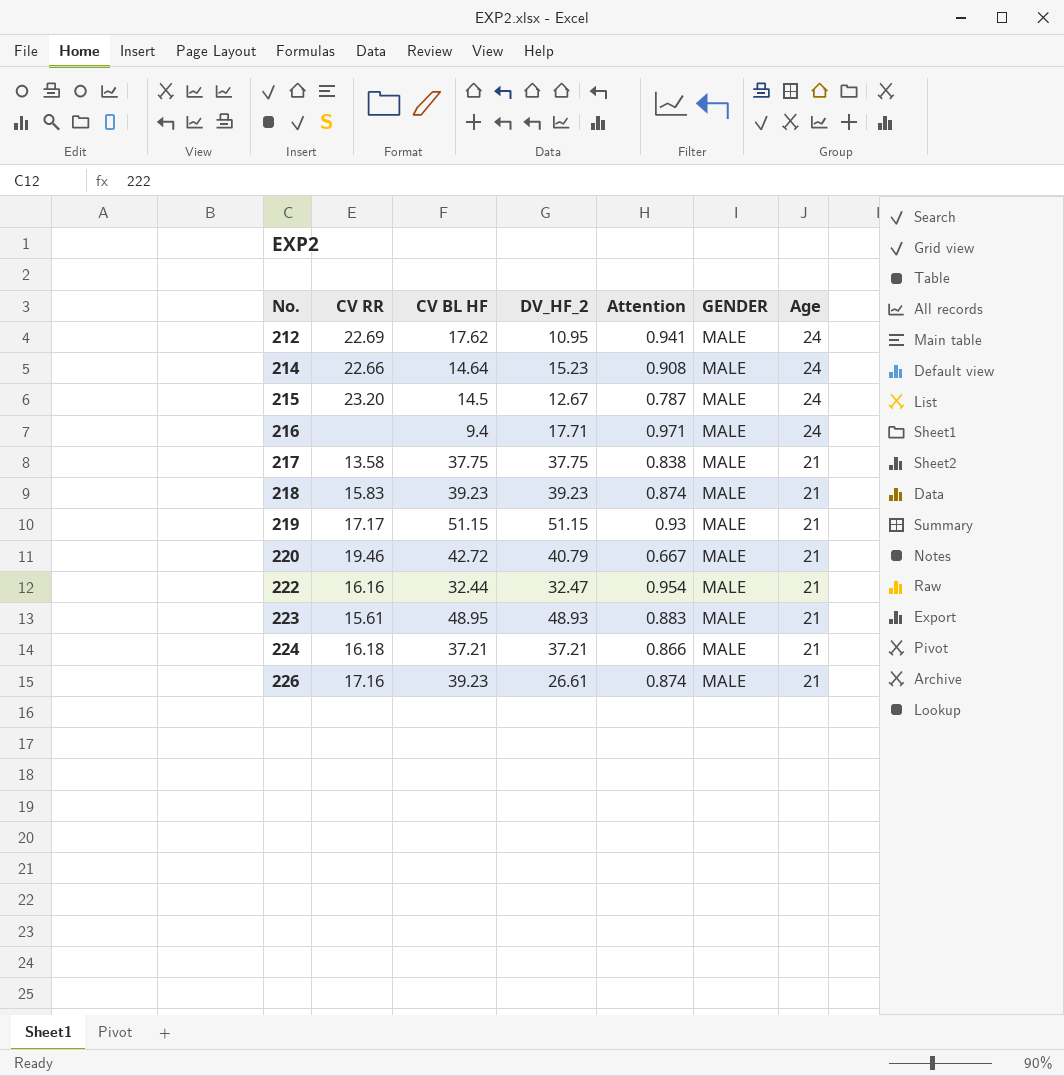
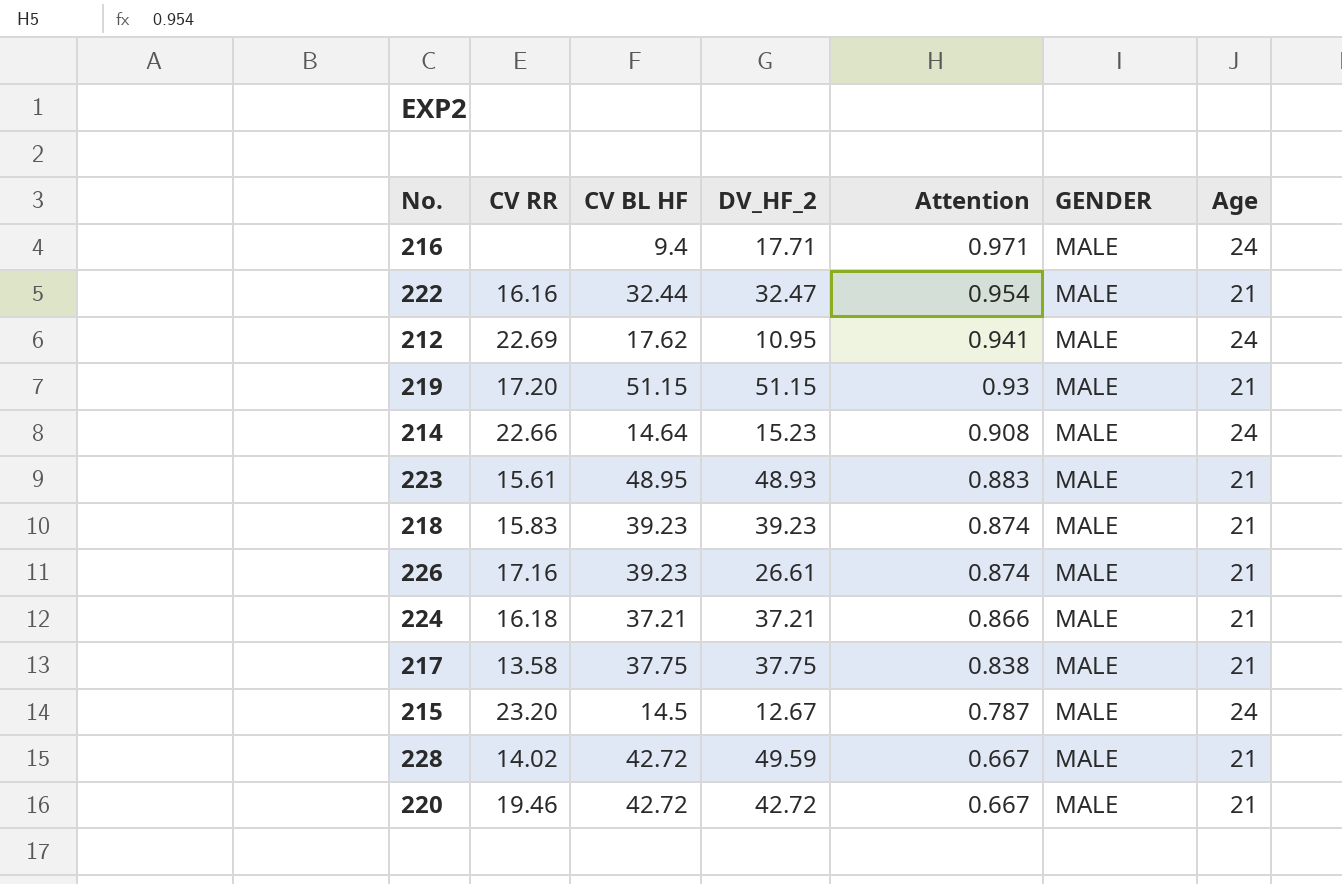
row order: No. ascending -> Attention descending
219 | CV RR: 17.17 -> 17.20
row 228: none -> 14.02 | 42.72 | 49.59 | 0.667 | MALE | 21
220 | DV_HF_2: 40.79 -> 42.72

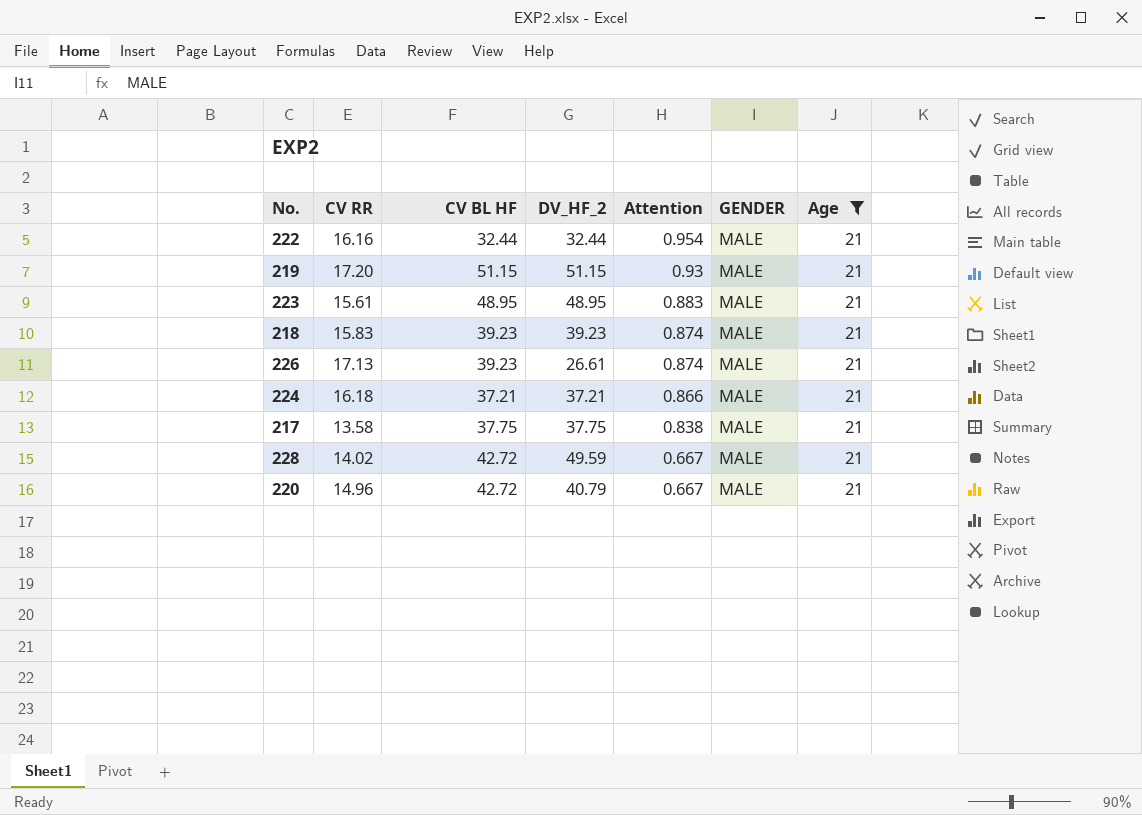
filter: none -> Age = 21
222 | DV_HF_2: 32.47 -> 32.44
223 | DV_HF_2: 48.93 -> 48.95
226 | CV RR: 17.16 -> 17.13
220 | CV RR: 19.46 -> 14.96
220 | DV_HF_2: 42.72 -> 40.79

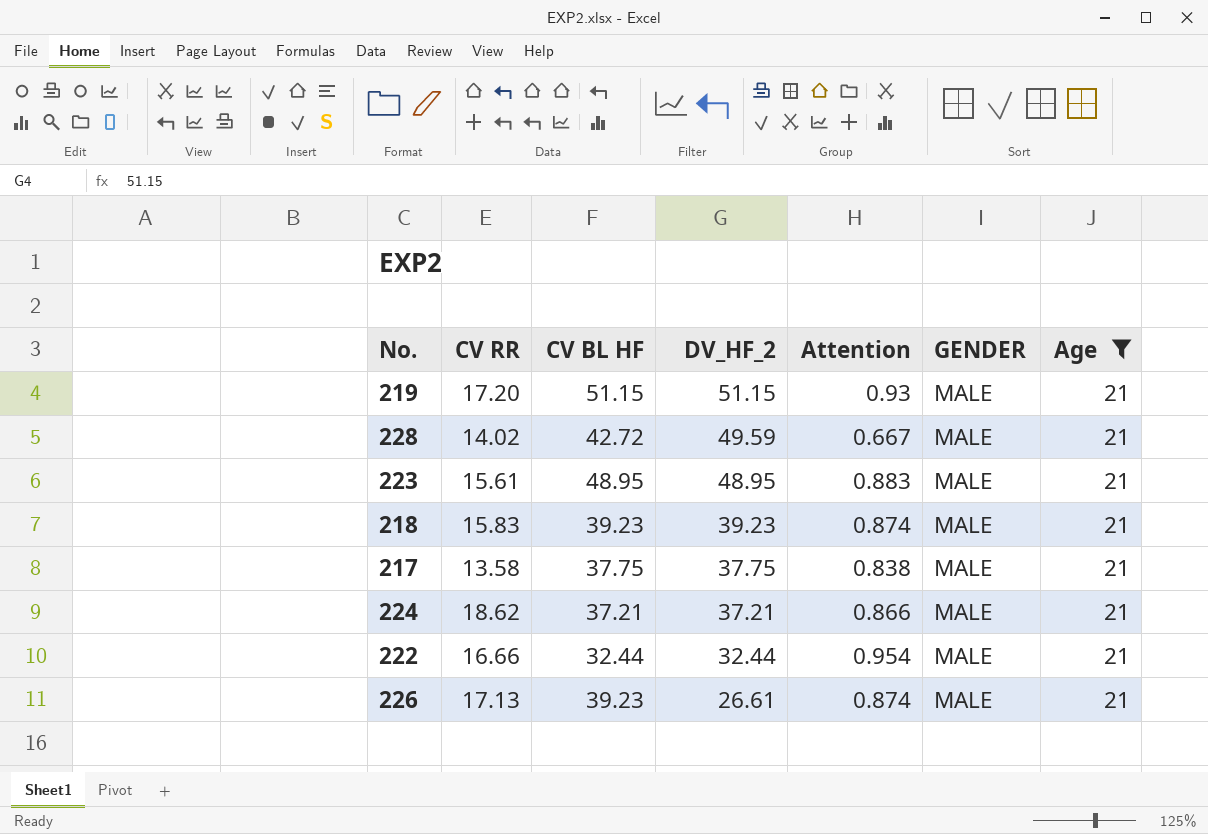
row order: Attention descending -> DV_HF_2 descending
row 220: 14.96 | 42.72 | 40.79 | 0.667 | MALE | 21 -> none
224 | CV RR: 16.18 -> 18.62
222 | CV RR: 16.16 -> 16.66

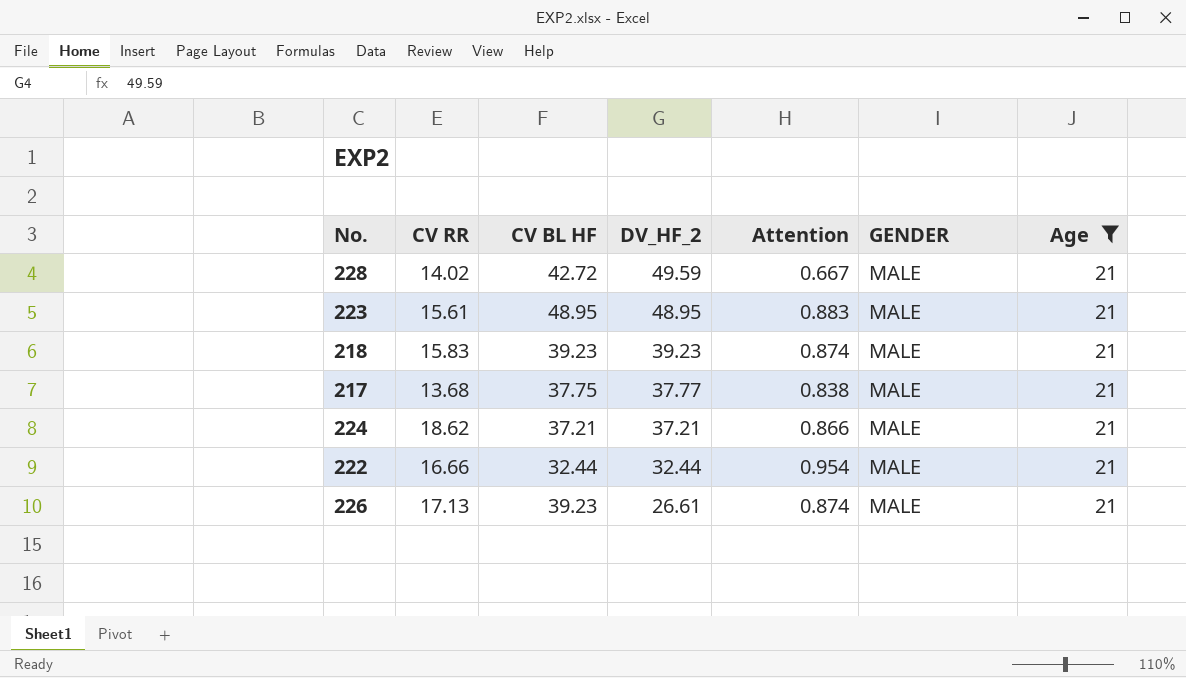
row 219: 17.20 | 51.15 | 51.15 | 0.93 | MALE | 21 -> none
217 | CV RR: 13.58 -> 13.68
217 | DV_HF_2: 37.75 -> 37.77

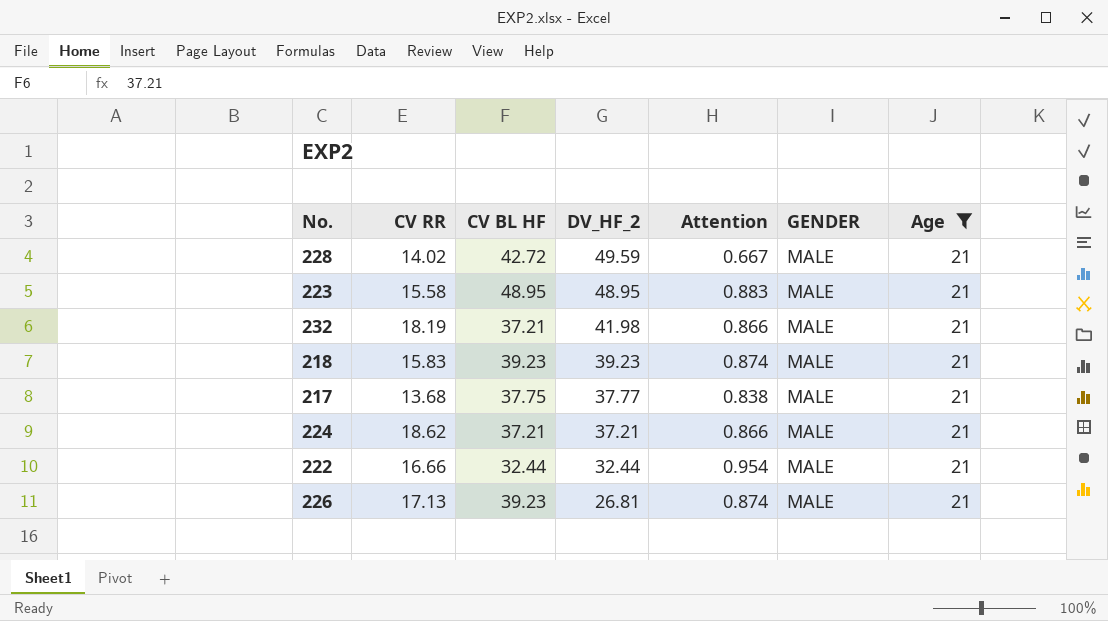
223 | CV RR: 15.61 -> 15.58
row 232: none -> 18.19 | 37.21 | 41.98 | 0.866 | MALE | 21
226 | DV_HF_2: 26.61 -> 26.81

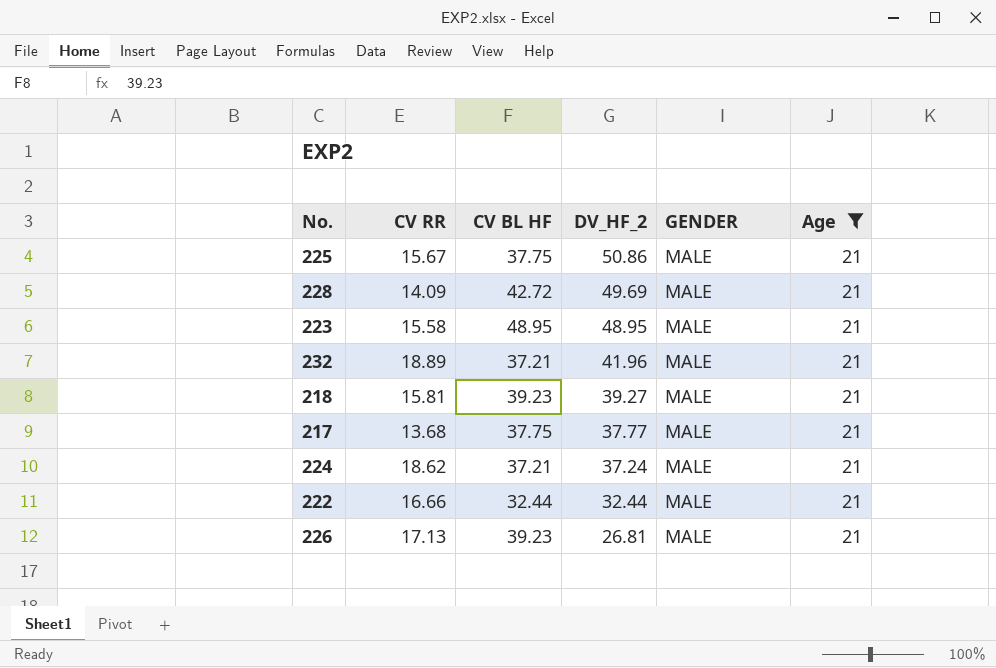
column Attention | position: 5 -> none
row 225: none -> 15.67 | 37.75 | 50.86 | MALE | 21
228 | CV RR: 14.02 -> 14.09
228 | DV_HF_2: 49.59 -> 49.69
232 | CV RR: 18.19 -> 18.89
232 | DV_HF_2: 41.98 -> 41.96
218 | CV RR: 15.83 -> 15.81
218 | DV_HF_2: 39.23 -> 39.27
224 | DV_HF_2: 37.21 -> 37.24

